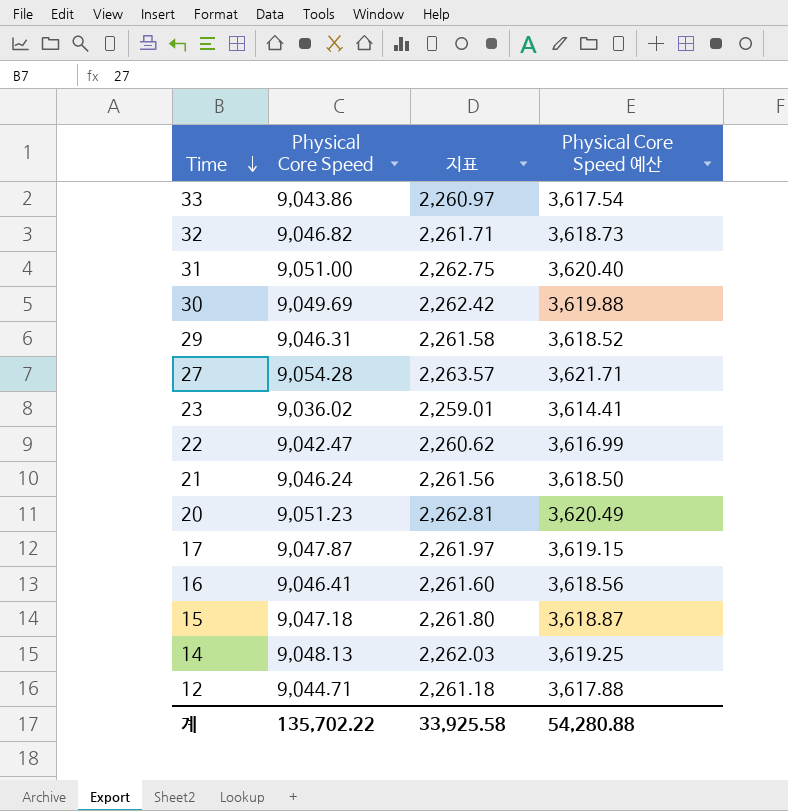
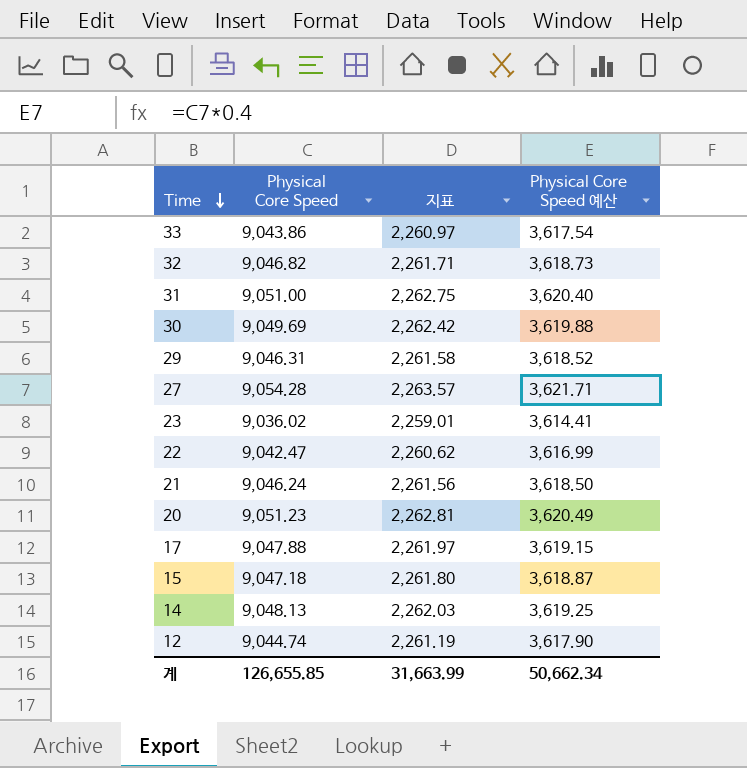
row 16: 9,046.41 | 2,261.60 | 3,618.56 -> none
17 | Physical Core Speed: 9,047.87 -> 9,047.88
12 | Physical Core Speed: 9,044.71 -> 9,044.74
12 | 지표: 2,261.18 -> 2,261.19
12 | Physical Core Speed 예산: 3,617.88 -> 3,617.90
계 | Physical Core Speed: 135,702.22 -> 126,655.85
계 | 지표: 33,925.58 -> 31,663.99
계 | Physical Core Speed 예산: 54,280.88 -> 50,662.34

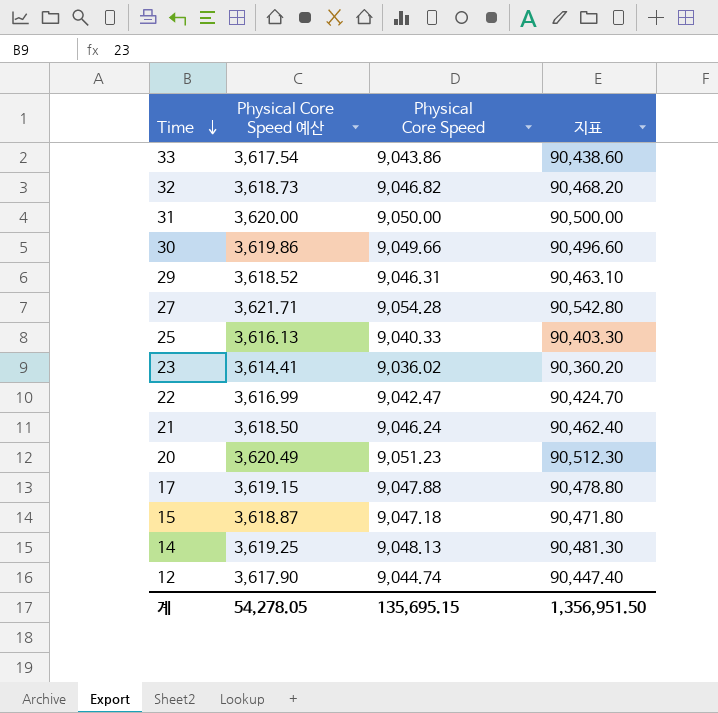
column Physical Core Speed 예산 | position: 4 -> 2
column 지표 | formula: [Physical Core Speed] * 0.25 -> [Physical Core Speed] * 10
31 | Physical Core Speed 예산: 3,620.40 -> 3,620.00
31 | Physical Core Speed: 9,051.00 -> 9,050.00
30 | Physical Core Speed 예산: 3,619.88 -> 3,619.86
30 | Physical Core Speed: 9,049.69 -> 9,049.66
row 25: none -> 3,616.13 | 9,040.33 | 90,403.30
계 | Physical Core Speed 예산: 50,662.34 -> 54,278.05
계 | Physical Core Speed: 126,655.85 -> 135,695.15
계 | 지표: 31,663.99 -> 1,356,951.50

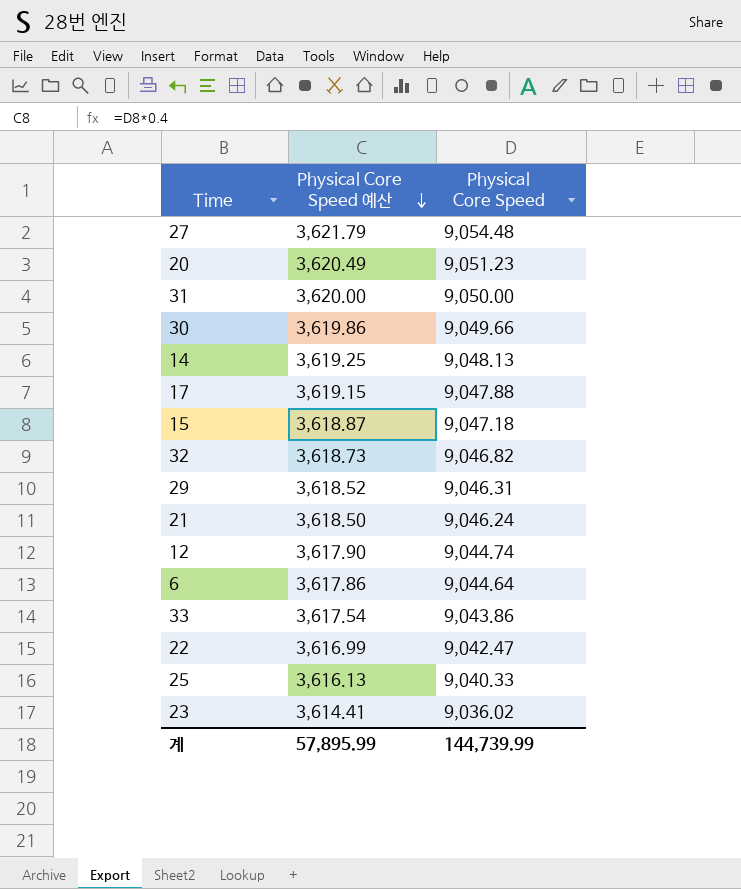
row order: Time descending -> Physical Core Speed 예산 descending
column 지표 | formula: [Physical Core Speed] * 10 -> none
27 | Physical Core Speed 예산: 3,621.71 -> 3,621.79
27 | Physical Core Speed: 9,054.28 -> 9,054.48
row 6: none -> 3,617.86 | 9,044.64
계 | Physical Core Speed 예산: 54,278.05 -> 57,895.99
계 | Physical Core Speed: 135,695.15 -> 144,739.99

